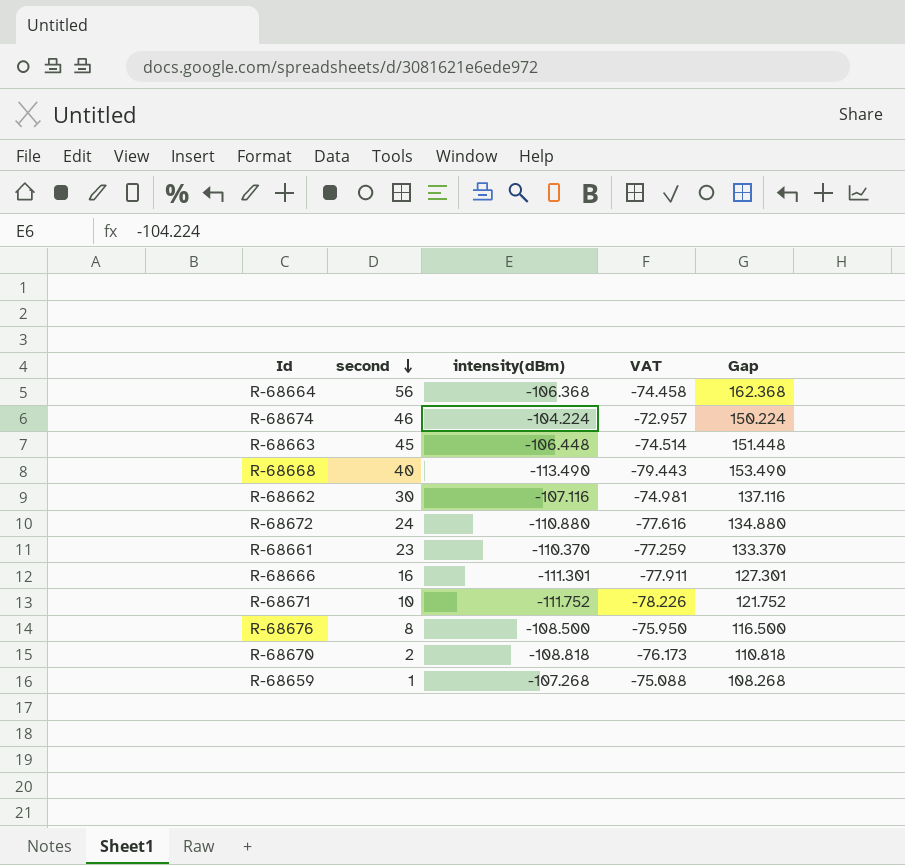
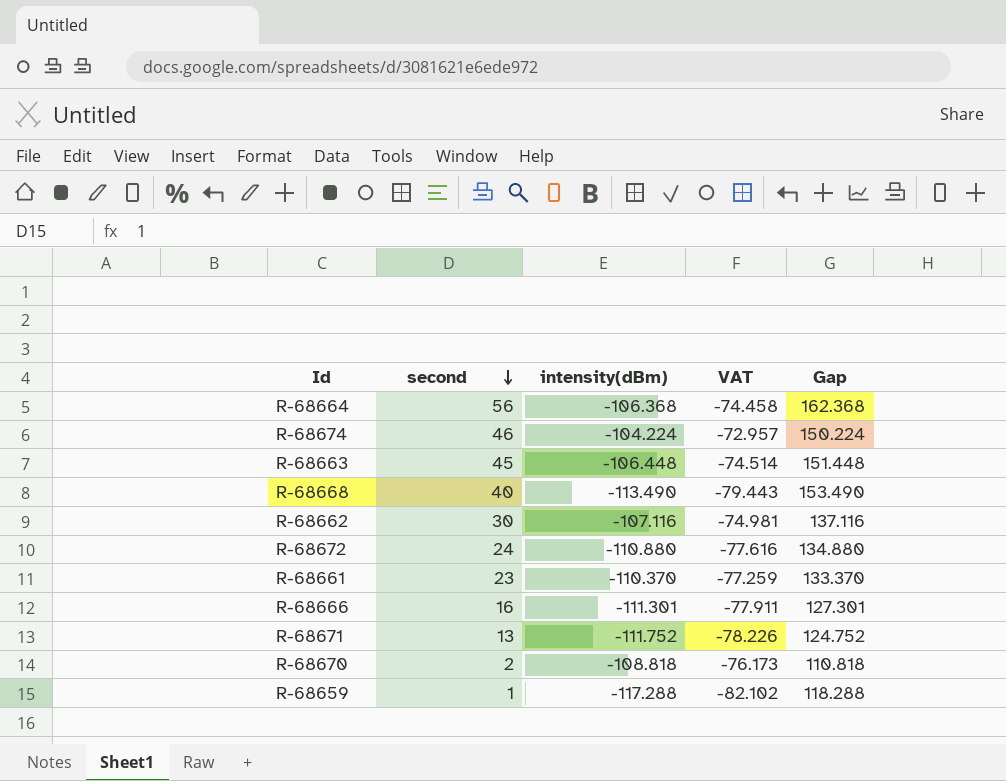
row R-68676: 8 | -108.500 | -75.950 | 116.500 -> none
R-68671 | second: 10 -> 13
R-68671 | Gap: 121.752 -> 124.752
R-68659 | intensity(dBm): -107.268 -> -117.288
R-68659 | VAT: -75.088 -> -82.102
R-68659 | Gap: 108.268 -> 118.288

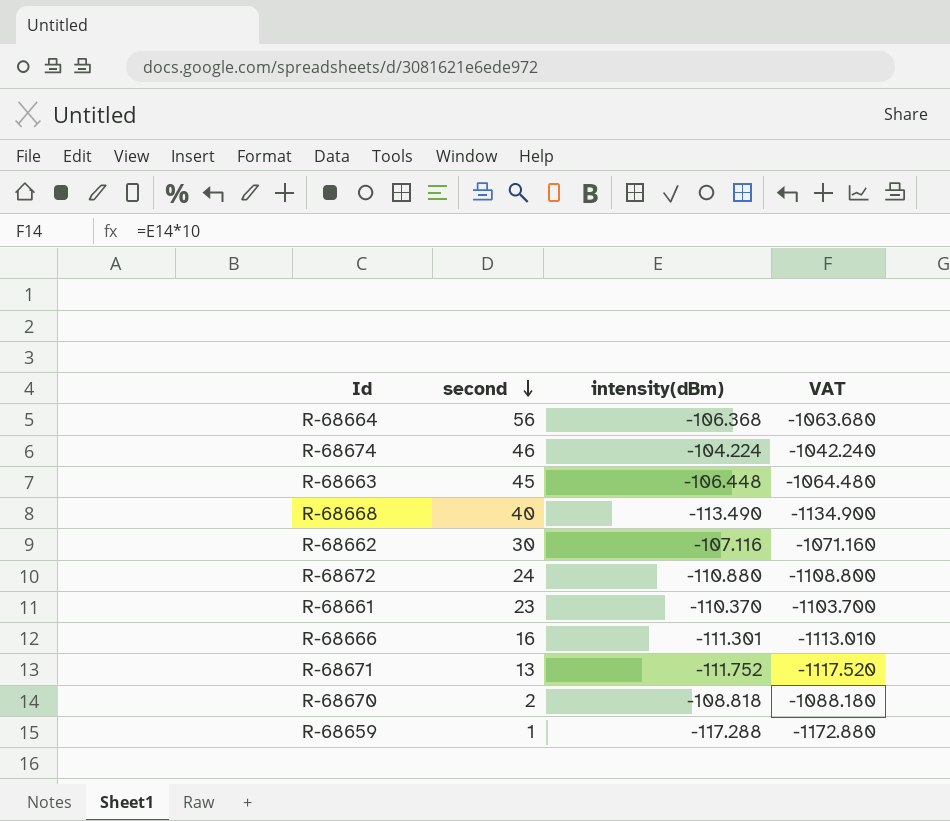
column Gap | formula: [second] - [intensity(dBm)] -> none
column VAT | formula: [intensity(dBm)] * 0.7 -> [intensity(dBm)] * 10

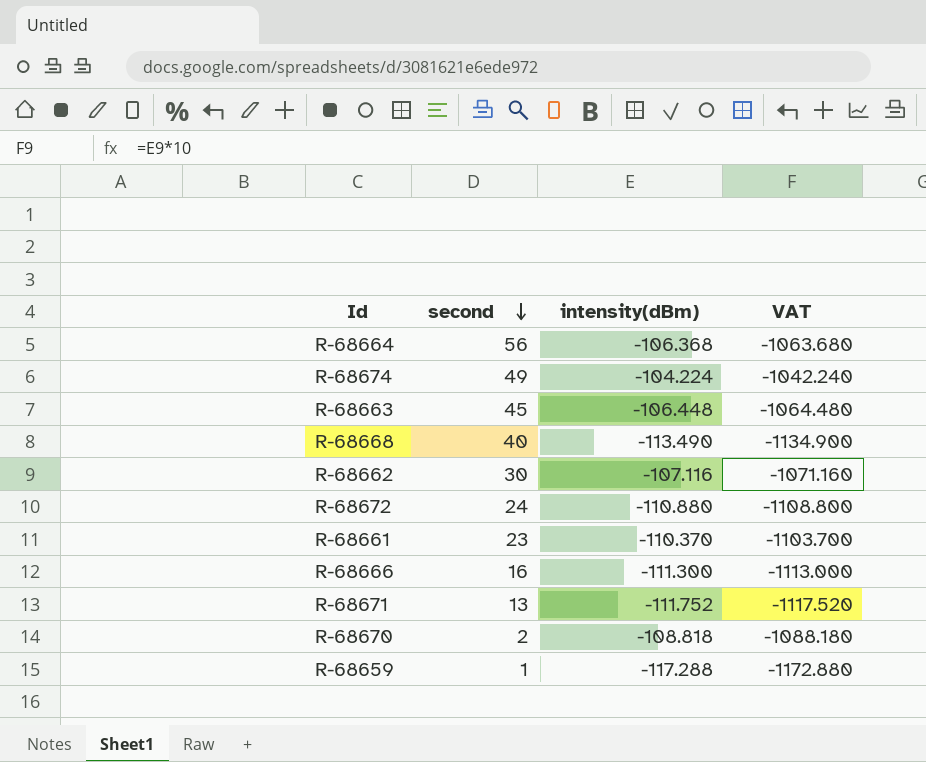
R-68674 | second: 46 -> 49
R-68666 | intensity(dBm): -111.301 -> -111.300
R-68666 | VAT: -1113.010 -> -1113.000

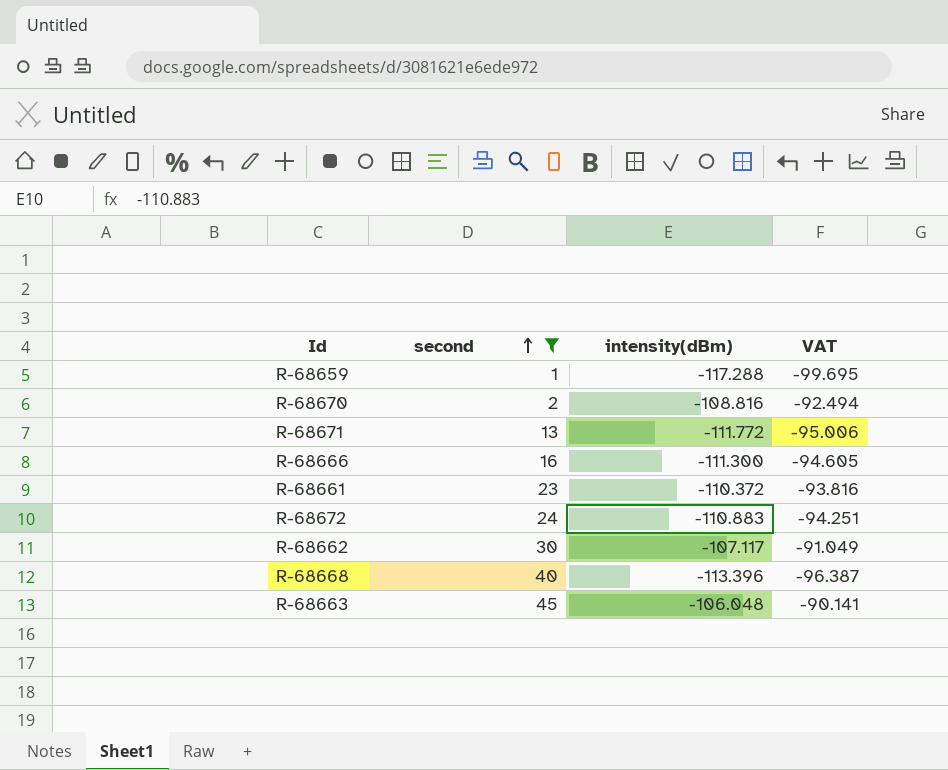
filter: none -> second <= 45
row order: second descending -> second ascending
column VAT | formula: [intensity(dBm)] * 10 -> [intensity(dBm)] * 0.85
R-68670 | intensity(dBm): -108.818 -> -108.816
R-68671 | intensity(dBm): -111.752 -> -111.772
R-68661 | intensity(dBm): -110.370 -> -110.372
R-68672 | intensity(dBm): -110.880 -> -110.883
R-68662 | intensity(dBm): -107.116 -> -107.117
R-68668 | intensity(dBm): -113.490 -> -113.396
R-68663 | intensity(dBm): -106.448 -> -106.048

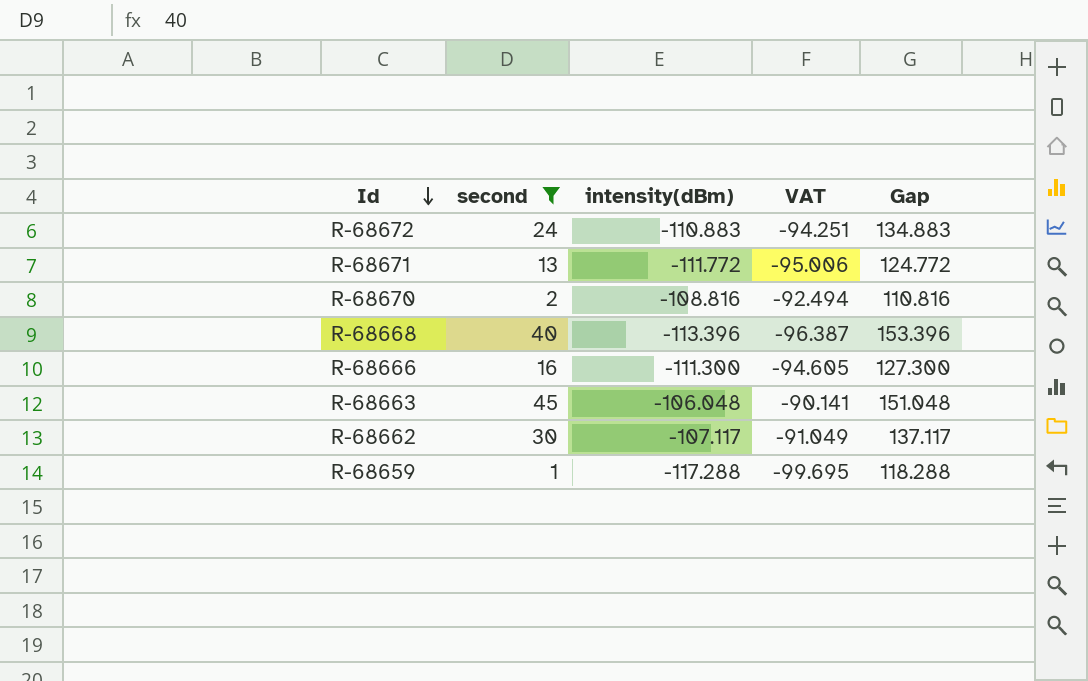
row order: second ascending -> Id descending
column Gap | formula: none -> [second] - [intensity(dBm)]
row R-68661: 23 | -110.372 | -93.816 -> none

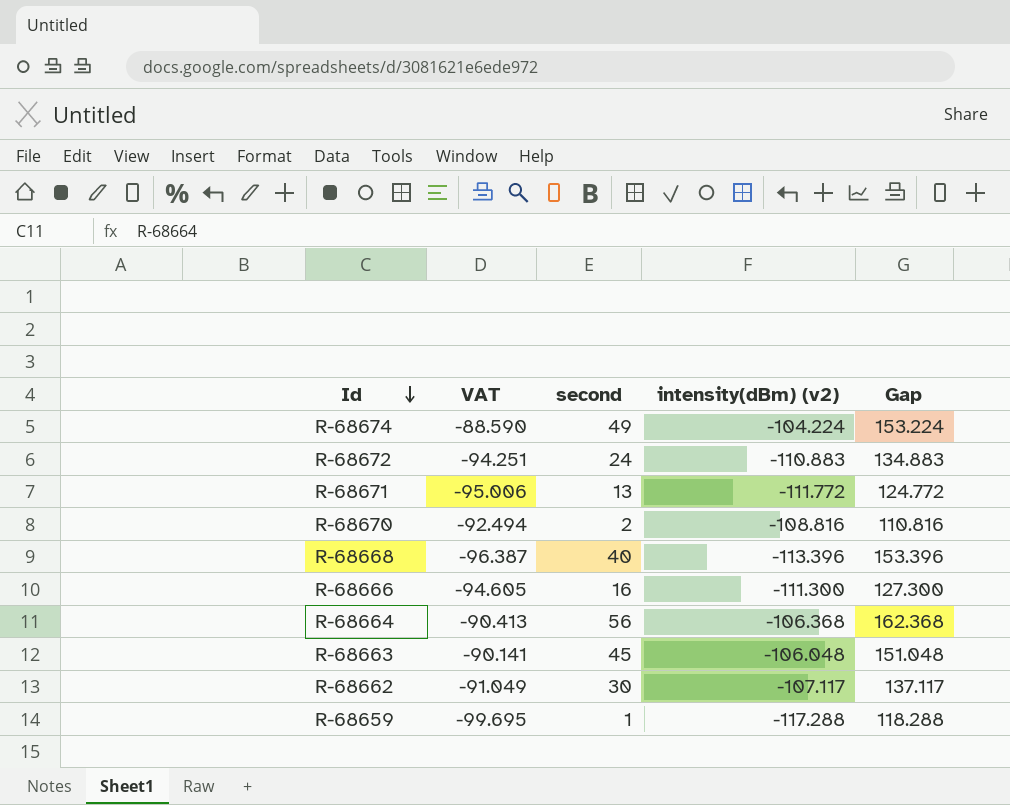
filter: second <= 45 -> none
column VAT | position: 4 -> 2
column name: intensity(dBm) -> intensity(dBm) (v2)

